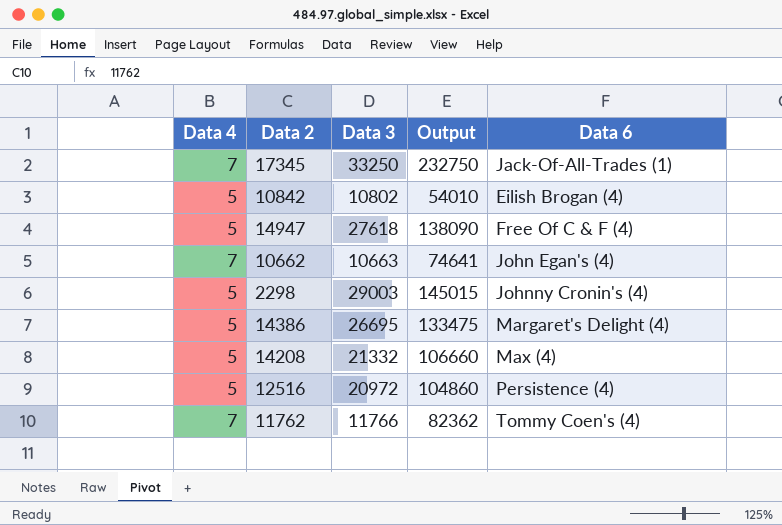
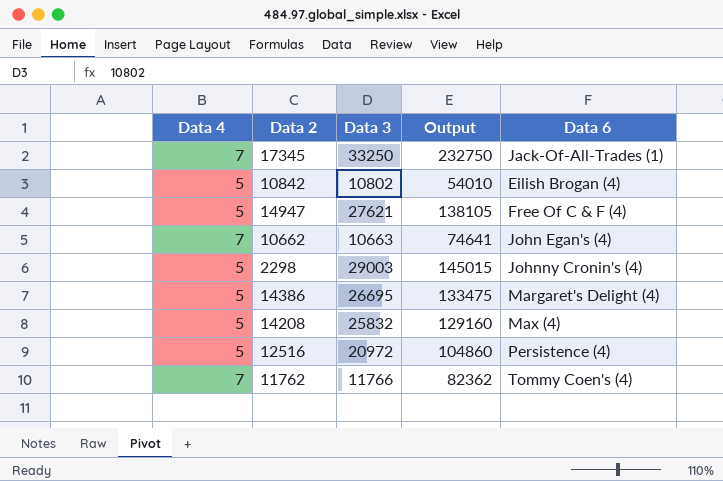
14947 | Data 3: 27618 -> 27621
14947 | Output: 138090 -> 138105
14208 | Data 3: 21332 -> 25832
14208 | Output: 106660 -> 129160

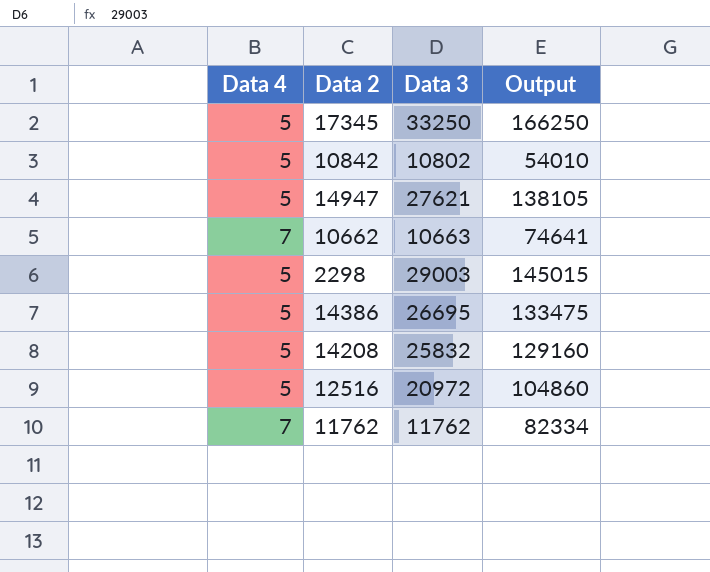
column Data 6 | position: 5 -> none
17345 | Data 4: 7 -> 5
17345 | Output: 232750 -> 166250
11762 | Data 3: 11766 -> 11762
11762 | Output: 82362 -> 82334

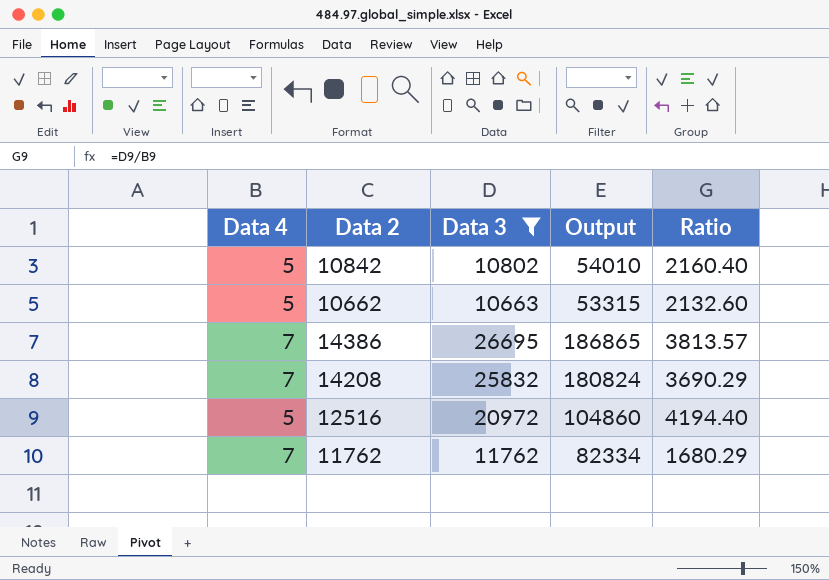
filter: none -> Data 3 <= 26695
column Ratio | formula: none -> [Data 3] / [Data 4]
10662 | Data 4: 7 -> 5
10662 | Output: 74641 -> 53315
14386 | Data 4: 5 -> 7
14386 | Output: 133475 -> 186865
14208 | Data 4: 5 -> 7
14208 | Output: 129160 -> 180824

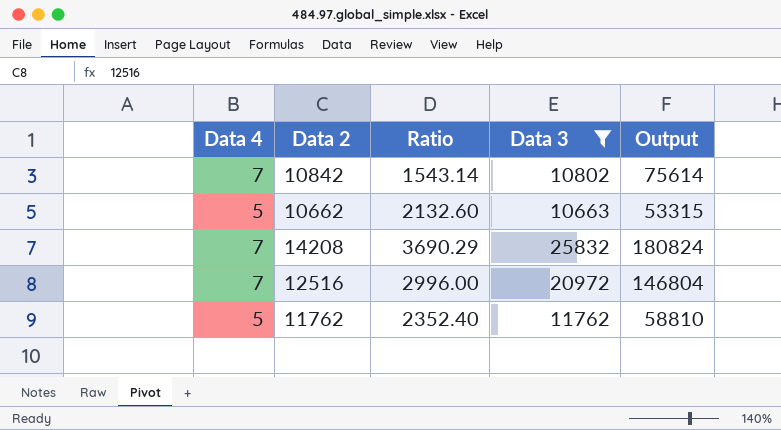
column Ratio | position: 5 -> 3
row 14386: 7 | 26695 | 186865 | 3813.57 -> none
10842 | Data 4: 5 -> 7
10842 | Ratio: 2160.40 -> 1543.14
10842 | Output: 54010 -> 75614
12516 | Data 4: 5 -> 7
12516 | Ratio: 4194.40 -> 2996.00
12516 | Output: 104860 -> 146804
11762 | Data 4: 7 -> 5
11762 | Ratio: 1680.29 -> 2352.40
11762 | Output: 82334 -> 58810

